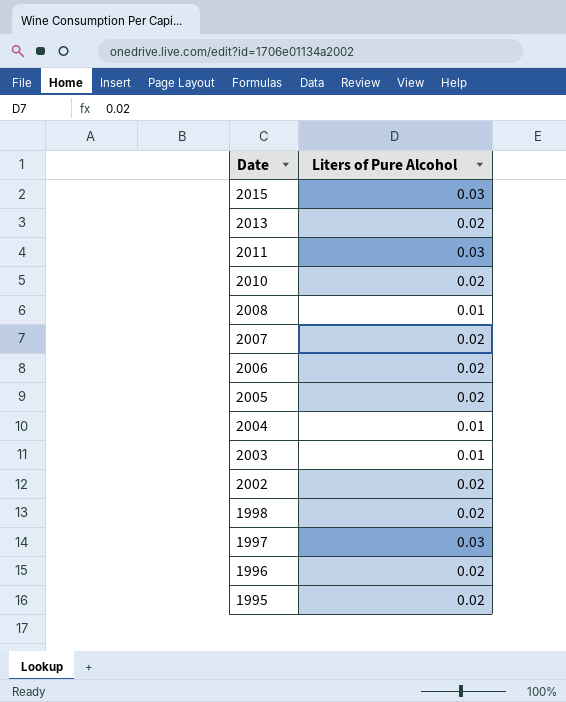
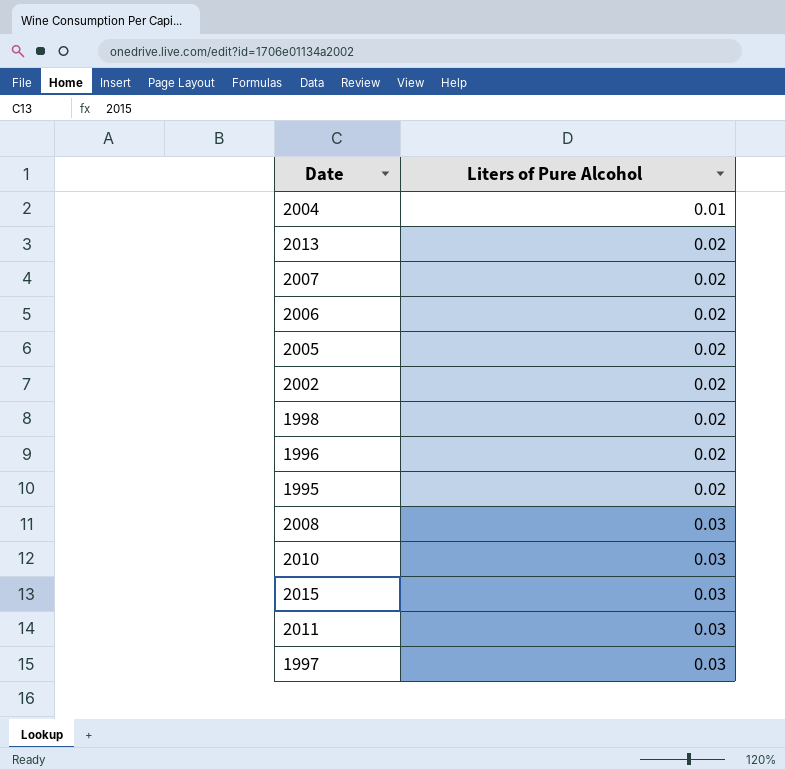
row order: Date descending -> Liters of Pure Alcohol ascending
row 2003: 0.01 -> none
2008 | Liters of Pure Alcohol: 0.01 -> 0.03
2010 | Liters of Pure Alcohol: 0.02 -> 0.03

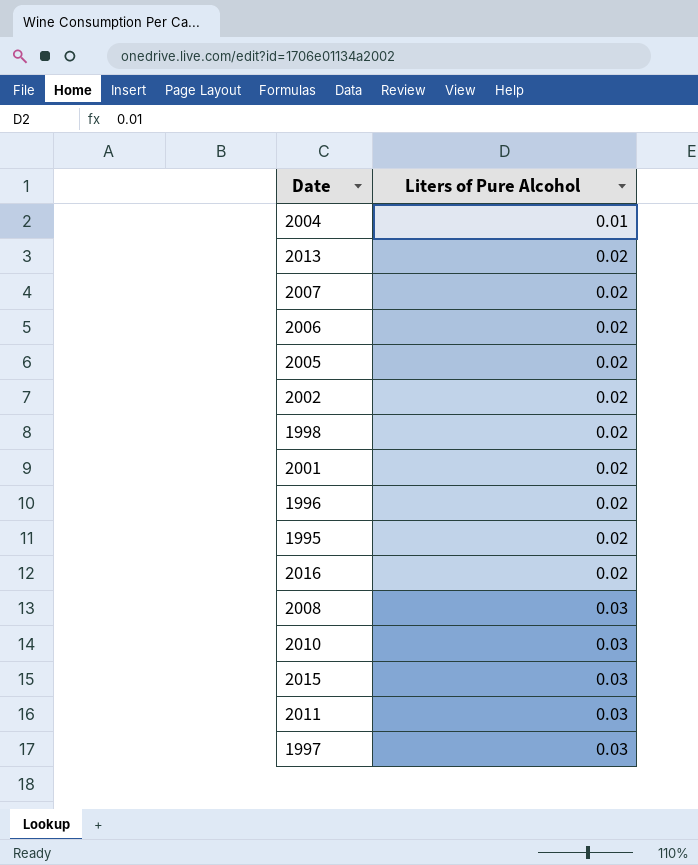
row 2001: none -> 0.02
row 2016: none -> 0.02

